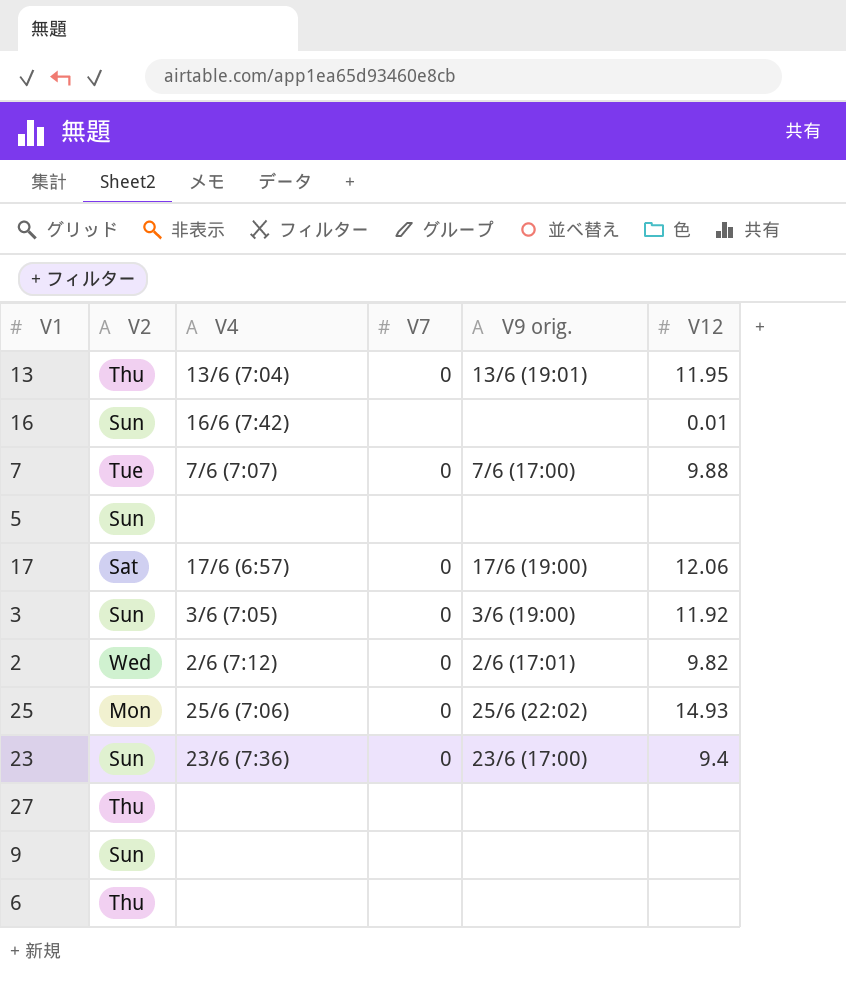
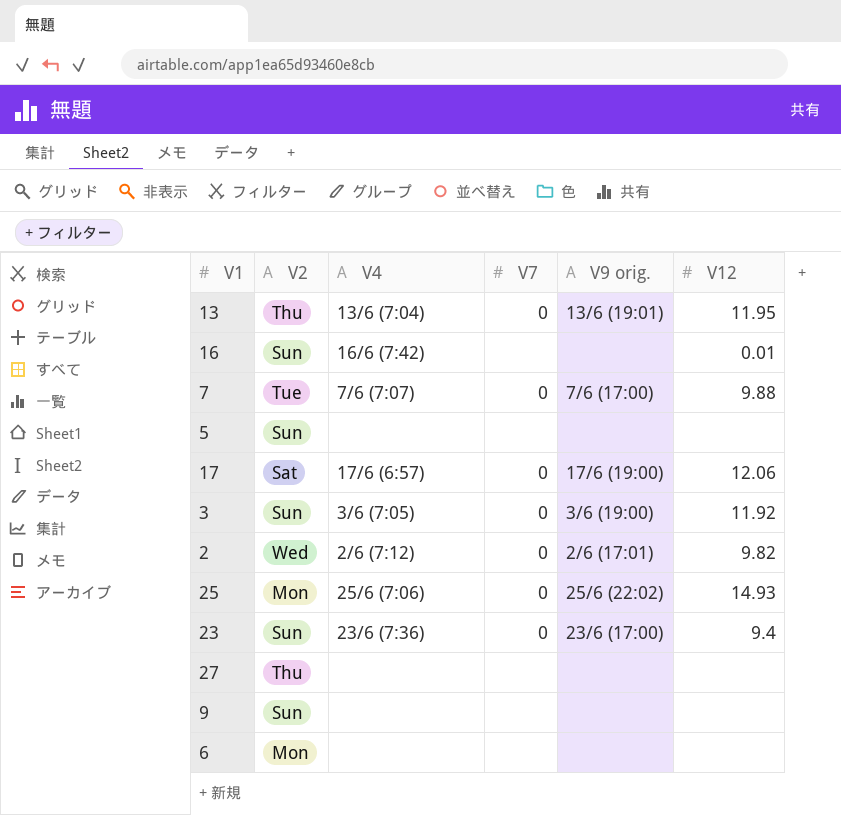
6 | V2: Thu -> Mon

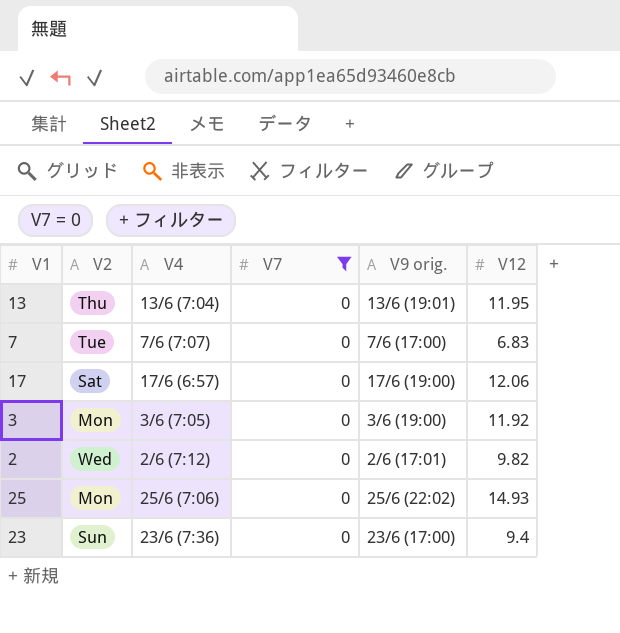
filter: none -> V7 = 0
7 | V12: 9.88 -> 6.83
3 | V2: Sun -> Mon

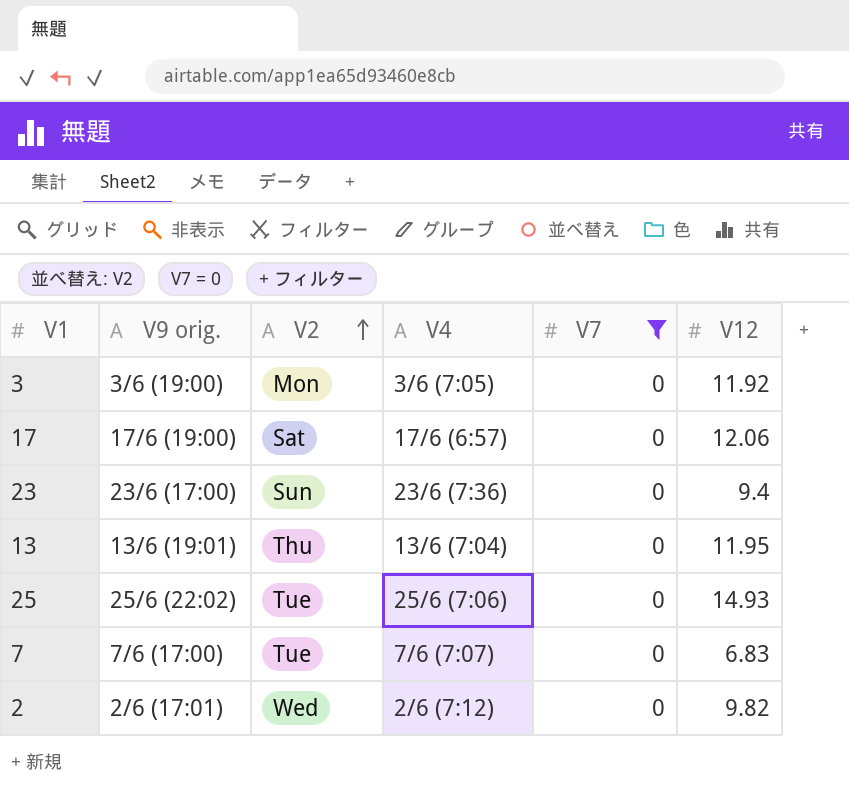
row order: none -> V2 ascending
column V9 orig. | position: 5 -> 2
25 | V2: Mon -> Tue

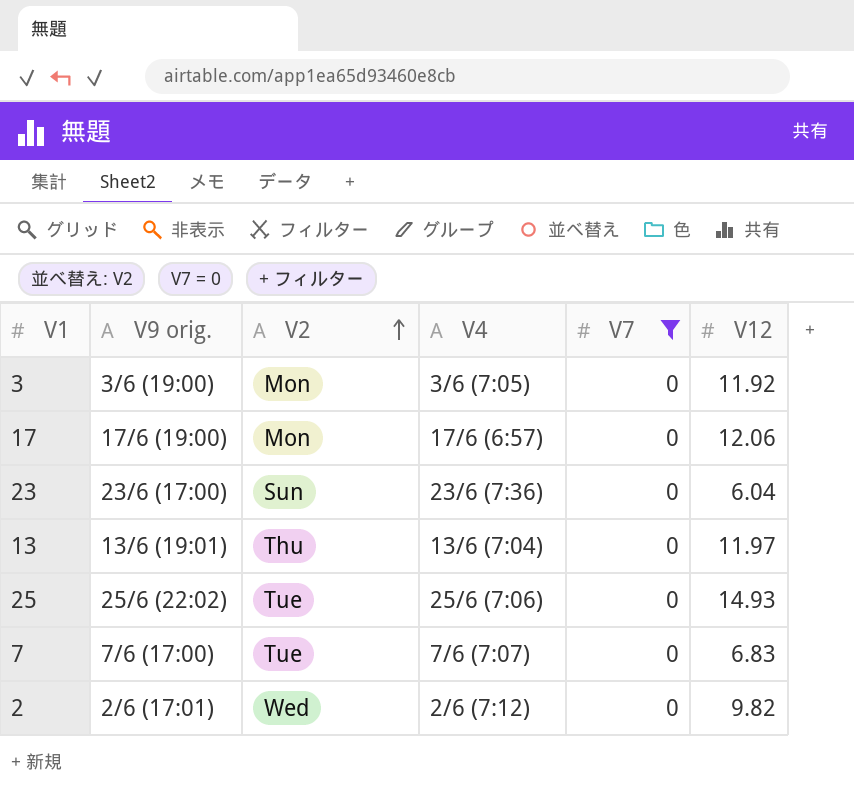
17 | V2: Sat -> Mon
23 | V12: 9.4 -> 6.04
13 | V12: 11.95 -> 11.97

